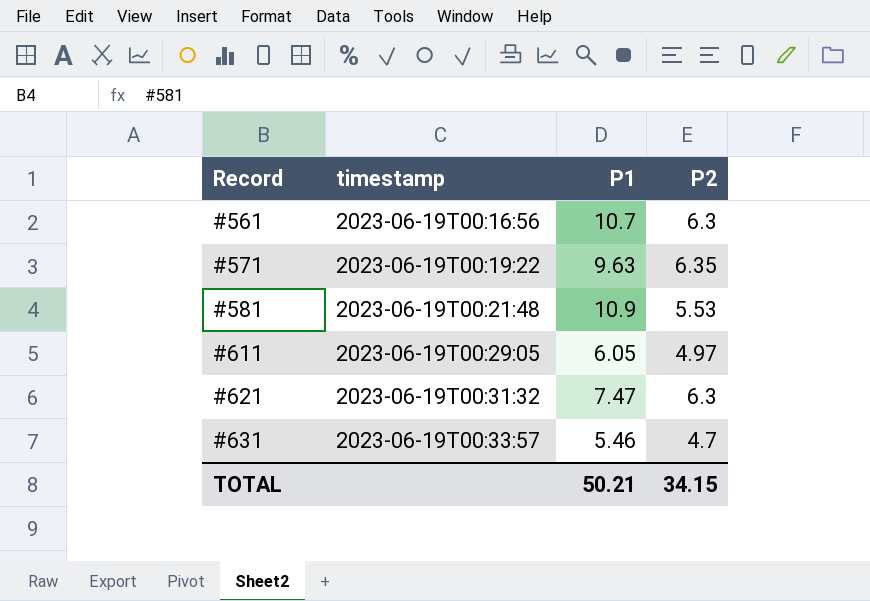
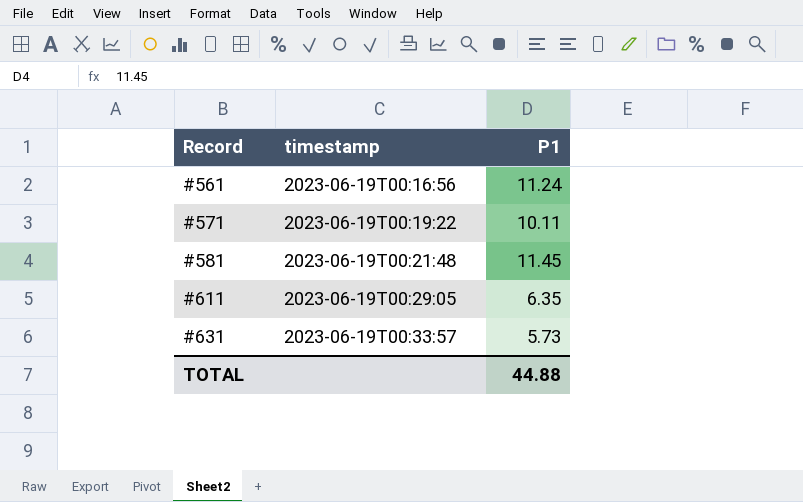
column P2 | position: 4 -> none
row #621: 2023-06-19T00:31:32 | 7.47 | 6.3 -> none
#561 | P1: 10.7 -> 11.24
#571 | P1: 9.63 -> 10.11
#581 | P1: 10.9 -> 11.45
#611 | P1: 6.05 -> 6.35
#631 | P1: 5.46 -> 5.73
TOTAL | P1: 50.21 -> 44.88

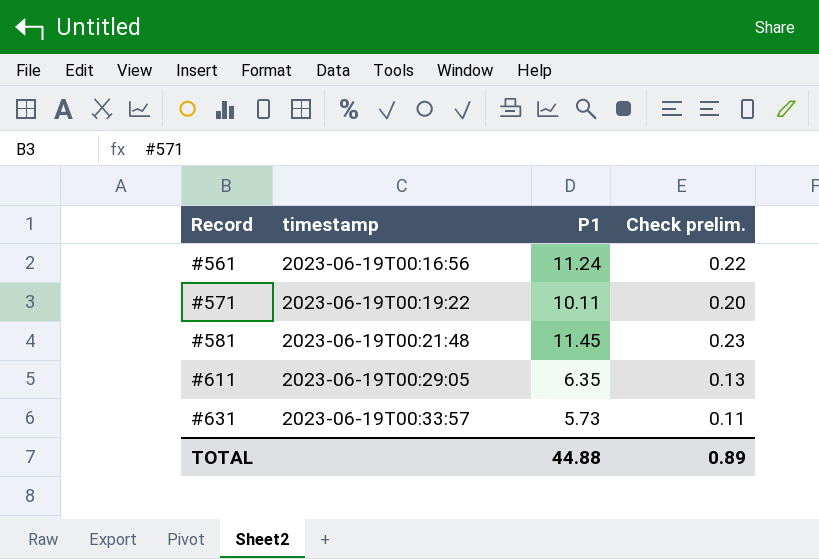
column Check prelim. | formula: none -> [P1] * 0.02

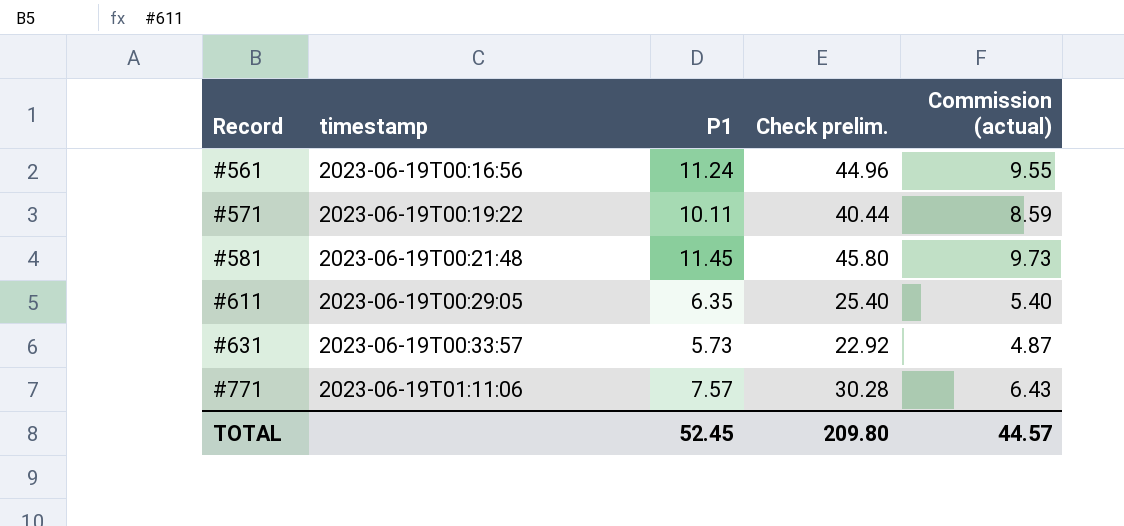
column Check prelim. | formula: [P1] * 0.02 -> [P1] * 4
column Commission (actual) | formula: none -> [P1] * 0.85
row #771: none -> 2023-06-19T01:11:06 | 7.57 | 30.28 | 6.43
TOTAL | P1: 44.88 -> 52.45
TOTAL | Check prelim.: 0.89 -> 209.80

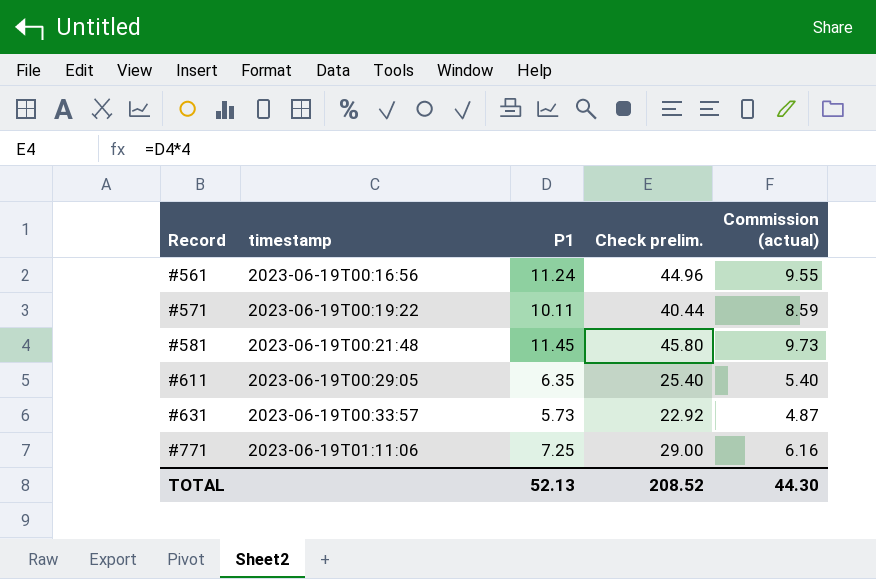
#771 | P1: 7.57 -> 7.25
#771 | Check prelim.: 30.28 -> 29.00
#771 | Commission (actual): 6.43 -> 6.16
TOTAL | P1: 52.45 -> 52.13
TOTAL | Check prelim.: 209.80 -> 208.52
TOTAL | Commission (actual): 44.57 -> 44.30

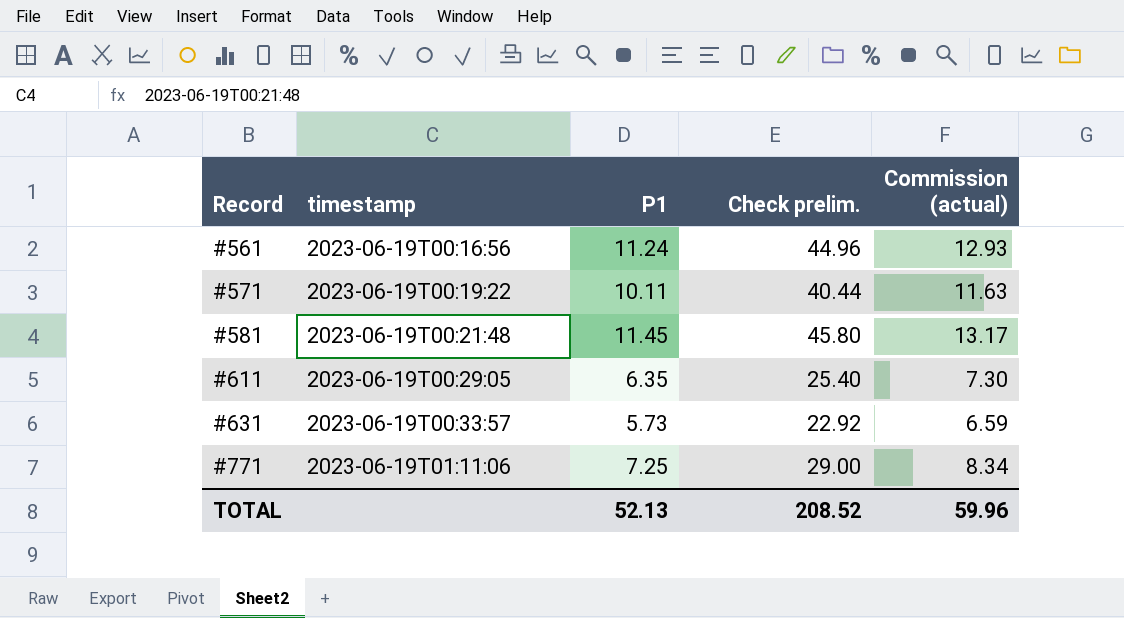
column Commission (actual) | formula: [P1] * 0.85 -> [P1] * 1.15
TOTAL | Commission (actual): 44.30 -> 59.96

